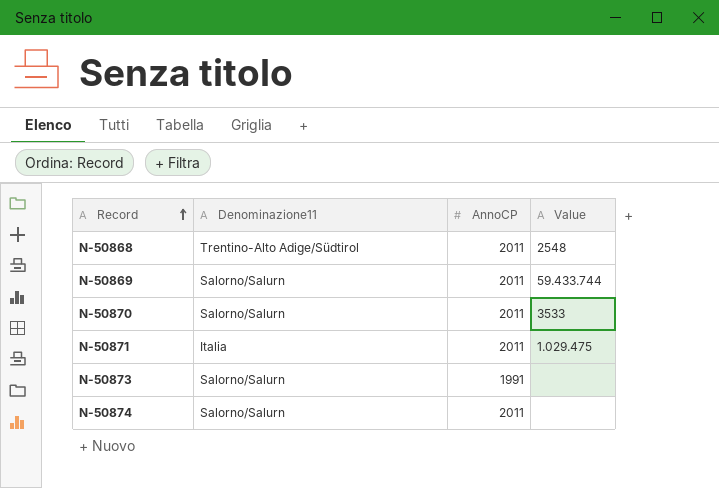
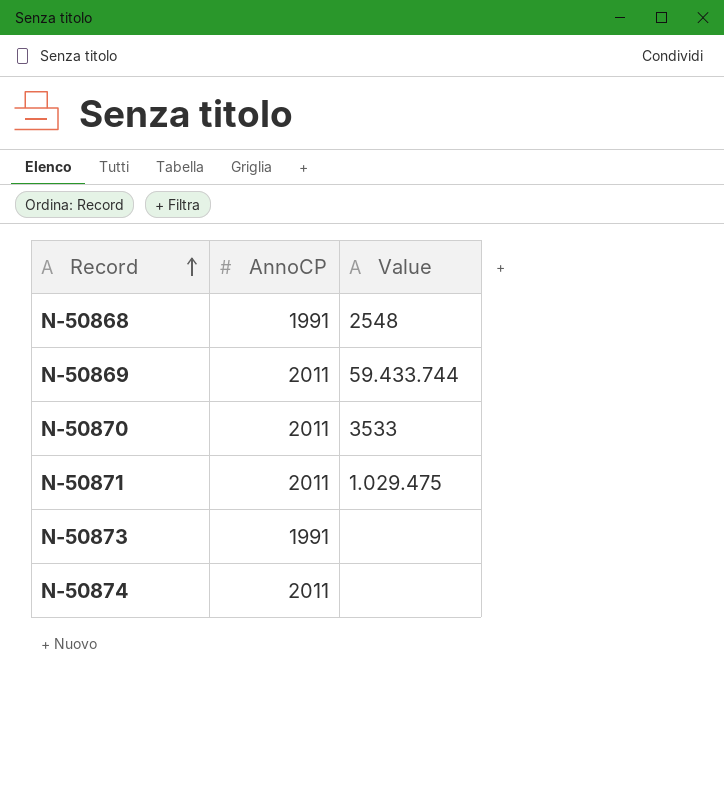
column Denominazione11 | position: 2 -> none
N-50868 | AnnoCP: 2011 -> 1991

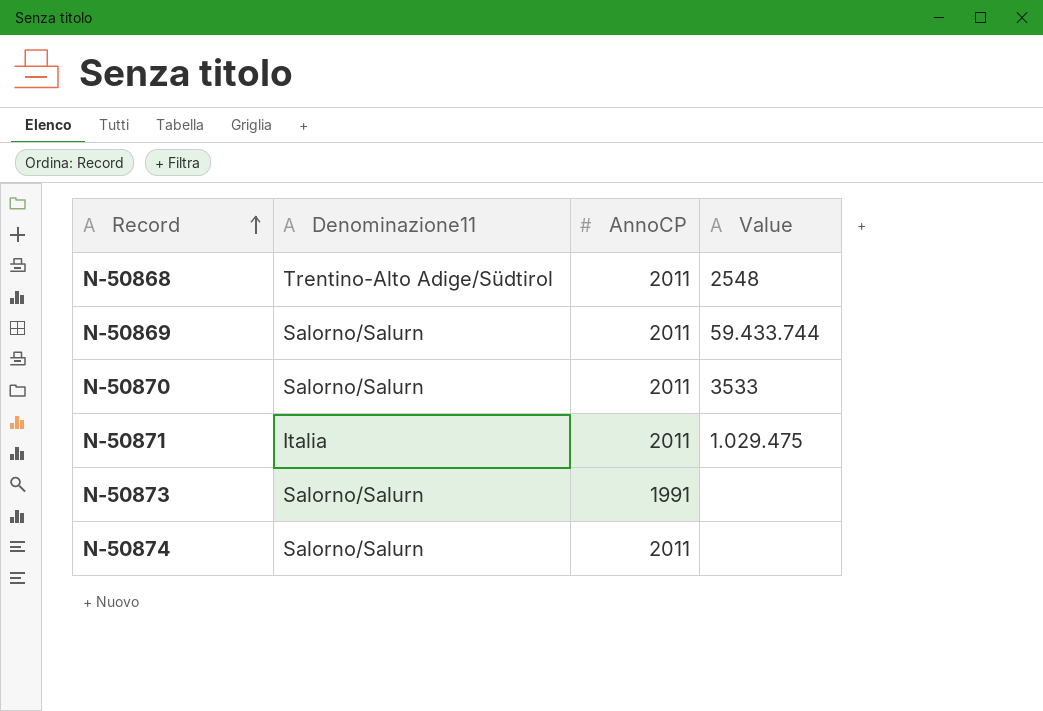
column Denominazione11 | position: none -> 2
N-50868 | AnnoCP: 1991 -> 2011

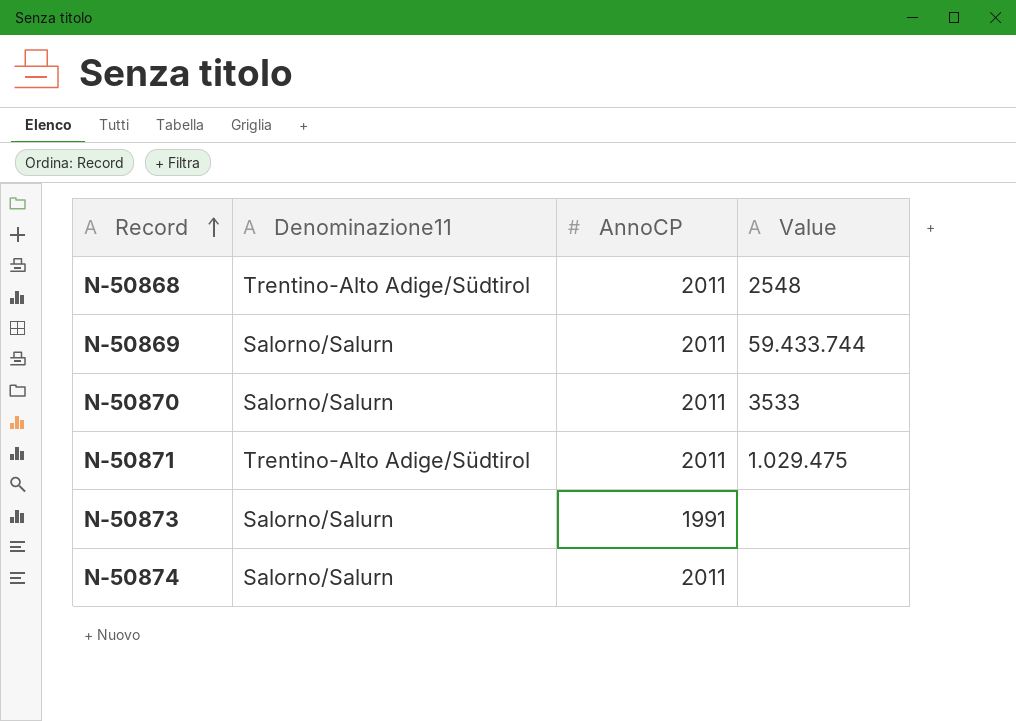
N-50871 | Denominazione11: Italia -> Trentino-Alto Adige/Südtirol

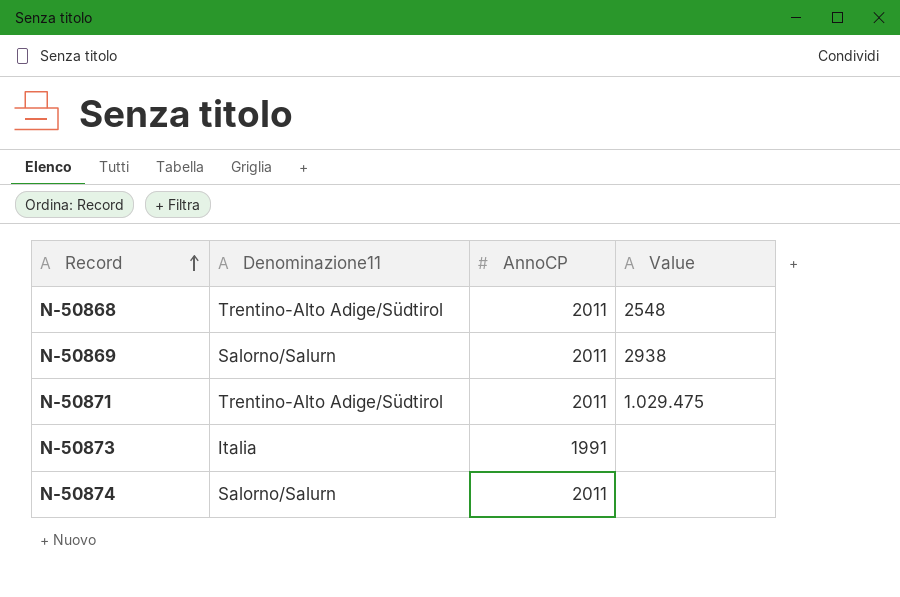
row N-50870: Salorno/Salurn | 2011 | 3533 -> none
N-50869 | Value: 59.433.744 -> 2938
N-50873 | Denominazione11: Salorno/Salurn -> Italia

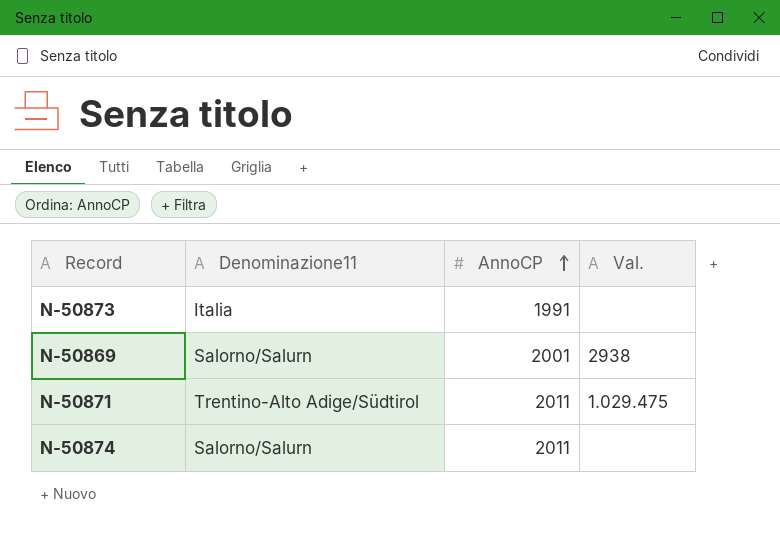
row order: Record ascending -> AnnoCP ascending
column name: Value -> Val.
row N-50868: Trentino-Alto Adige/Südtirol | 2011 | 2548 -> none
N-50869 | AnnoCP: 2011 -> 2001

